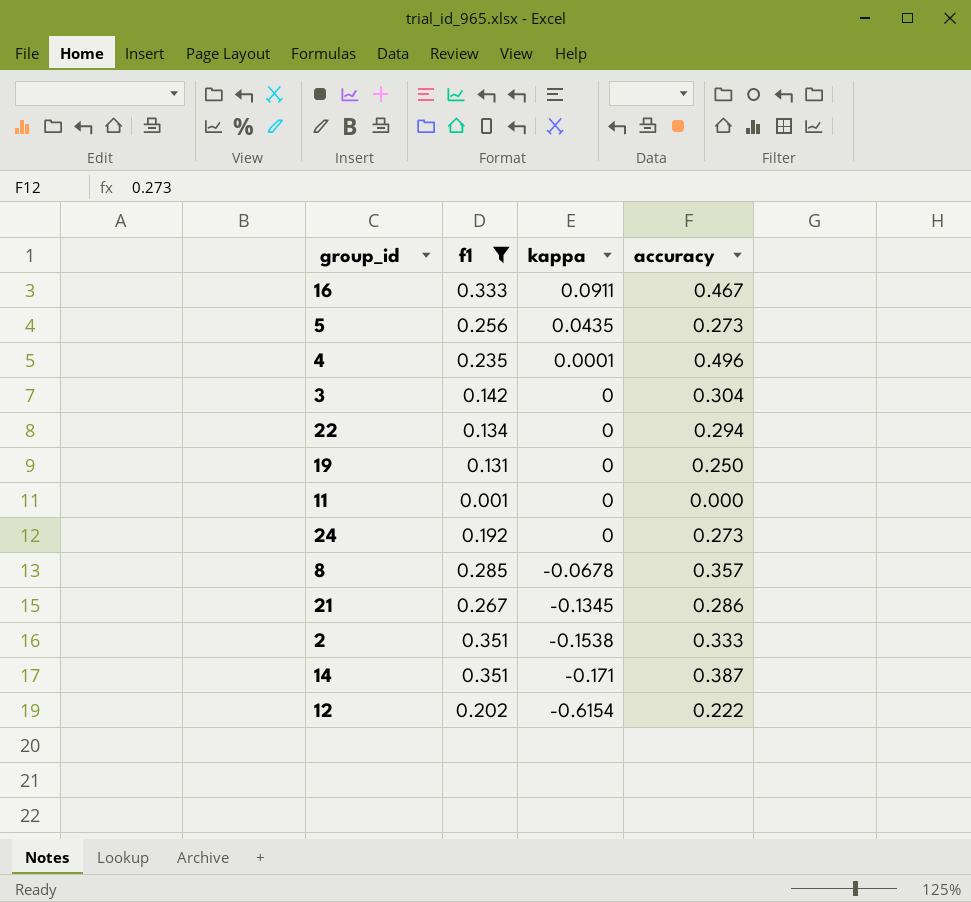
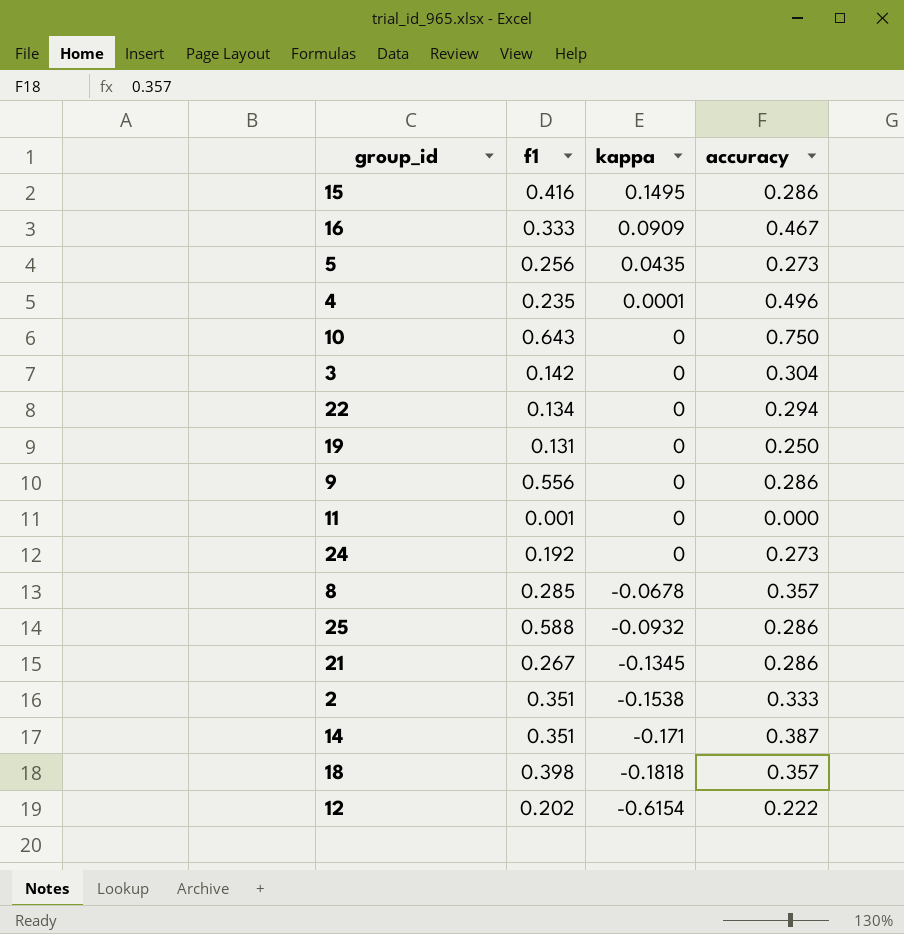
filter: f1 <= 0.351 -> none
16 | kappa: 0.0911 -> 0.0909

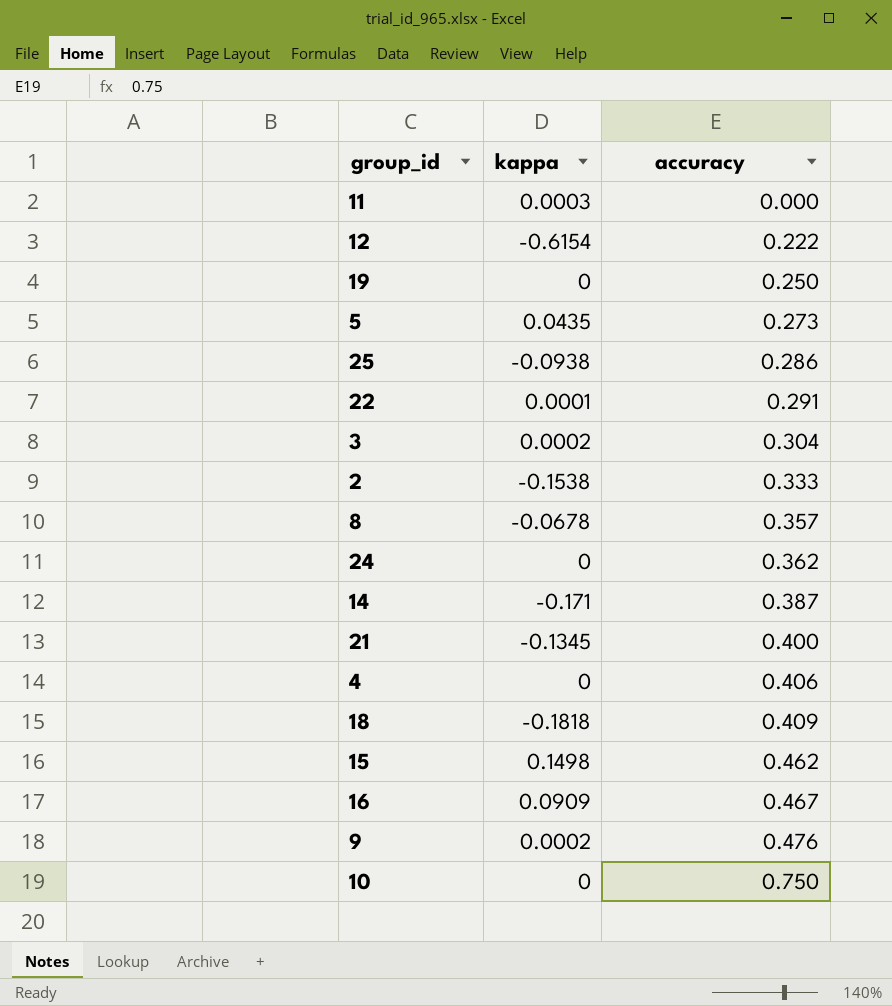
row order: kappa descending -> accuracy ascending
column f1 | position: 2 -> none
11 | kappa: 0 -> 0.0003
25 | kappa: -0.0932 -> -0.0938
22 | kappa: 0 -> 0.0001
22 | accuracy: 0.294 -> 0.291
3 | kappa: 0 -> 0.0002
24 | accuracy: 0.273 -> 0.362
21 | accuracy: 0.286 -> 0.400
4 | kappa: 0.0001 -> 0
4 | accuracy: 0.496 -> 0.406
18 | accuracy: 0.357 -> 0.409
15 | kappa: 0.1495 -> 0.1498
15 | accuracy: 0.286 -> 0.462
9 | kappa: 0 -> 0.0002
9 | accuracy: 0.286 -> 0.476

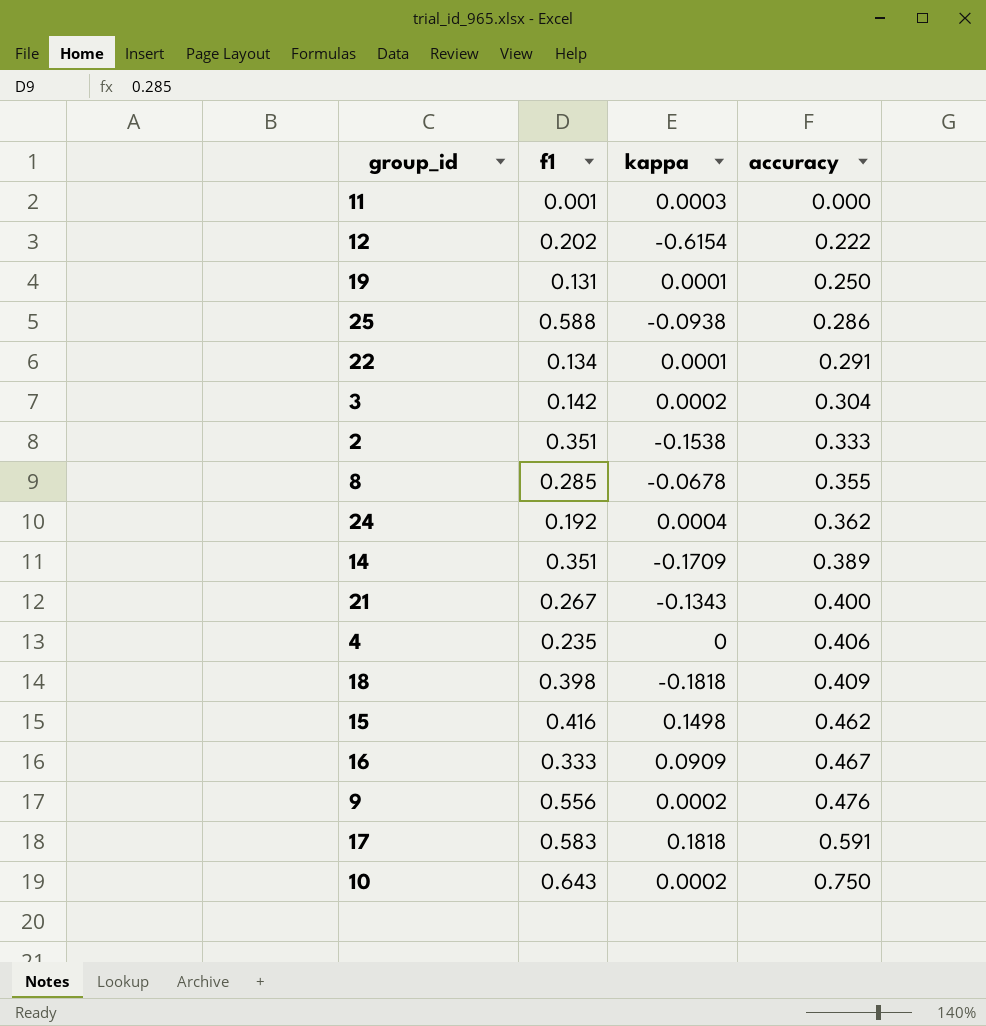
column f1 | position: none -> 2
row 5: 0.0435 | 0.273 -> none
19 | kappa: 0 -> 0.0001
8 | accuracy: 0.357 -> 0.355
24 | kappa: 0 -> 0.0004
14 | kappa: -0.171 -> -0.1709
14 | accuracy: 0.387 -> 0.389
21 | kappa: -0.1345 -> -0.1343
row 17: none -> 0.583 | 0.1818 | 0.591
10 | kappa: 0 -> 0.0002

